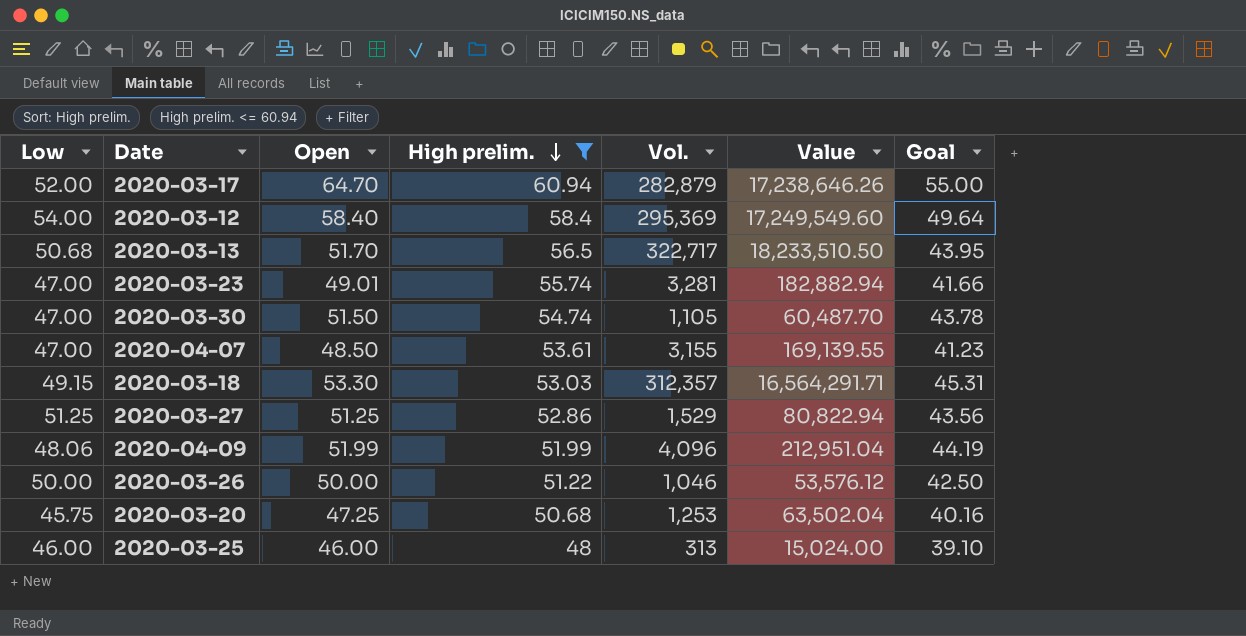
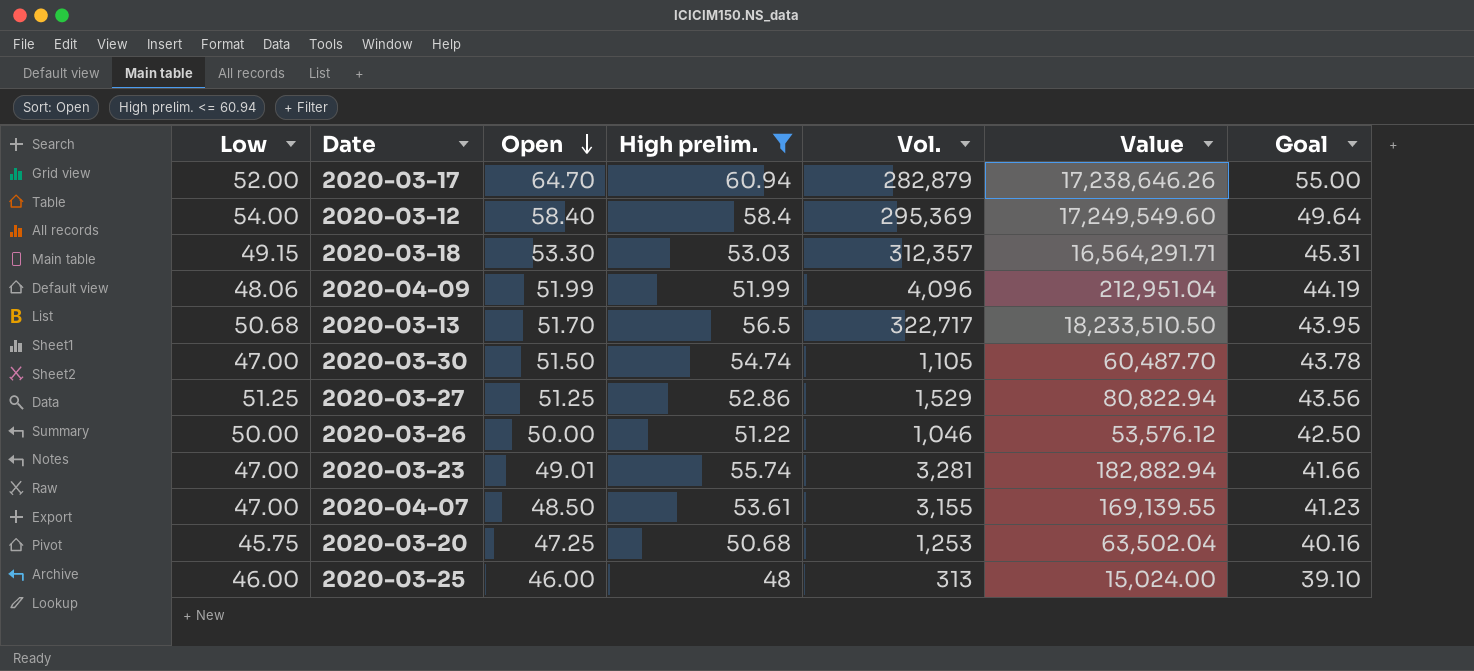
row order: High prelim. descending -> Open descending

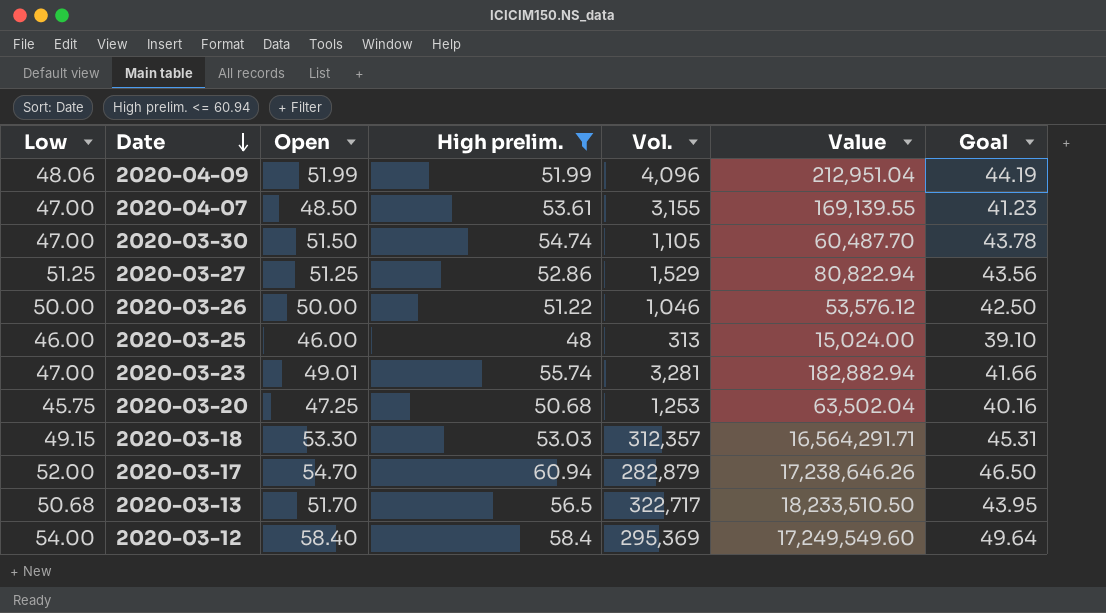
row order: Open descending -> Date descending
2020-03-17 | Open: 64.70 -> 54.70
2020-03-17 | Goal: 55.00 -> 46.50

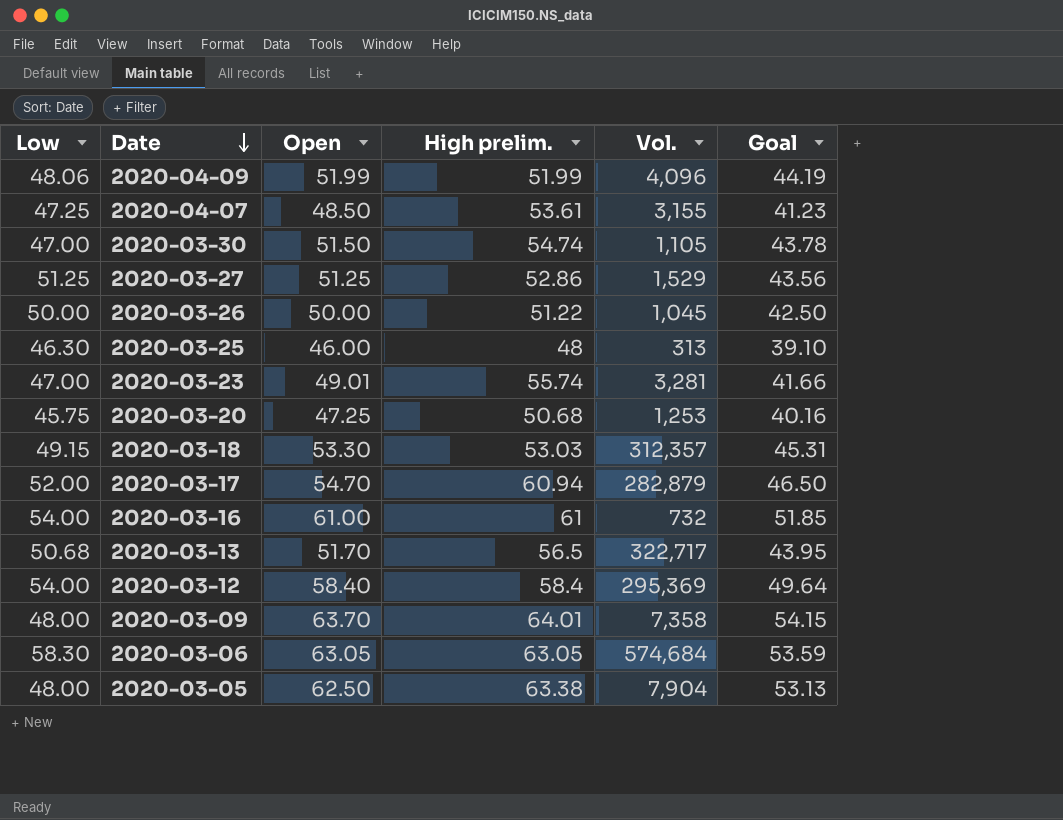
filter: High prelim. <= 60.94 -> none
column Value | formula: [High prelim.] * [Vol.] -> none
2020-04-07 | Low: 47.00 -> 47.25
2020-03-26 | Vol.: 1,046 -> 1,045
2020-03-25 | Low: 46.00 -> 46.30

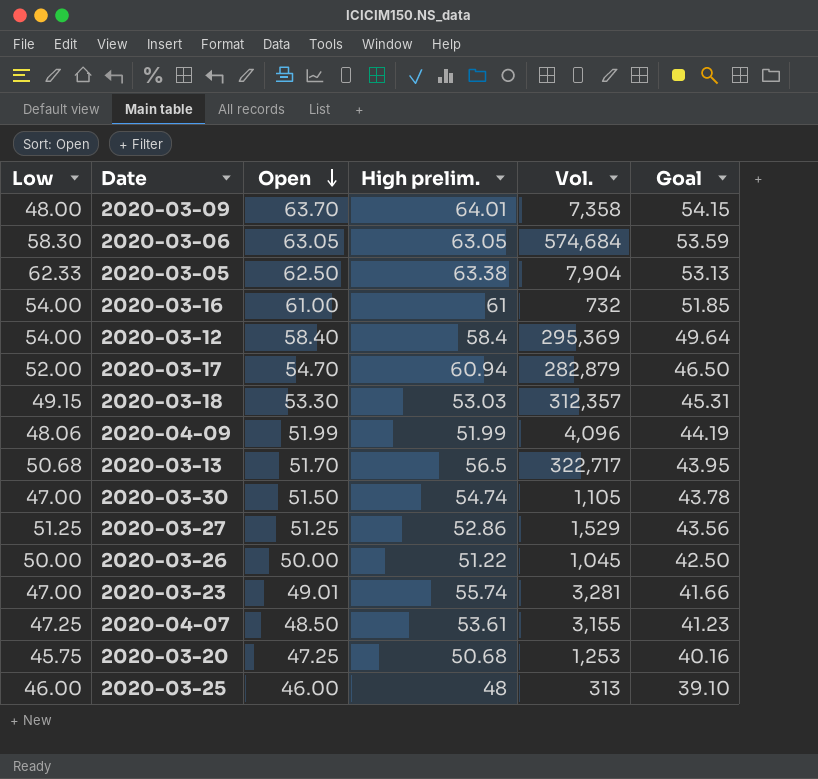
row order: Date descending -> Open descending
2020-03-05 | Low: 48.00 -> 62.33
2020-03-25 | Low: 46.30 -> 46.00

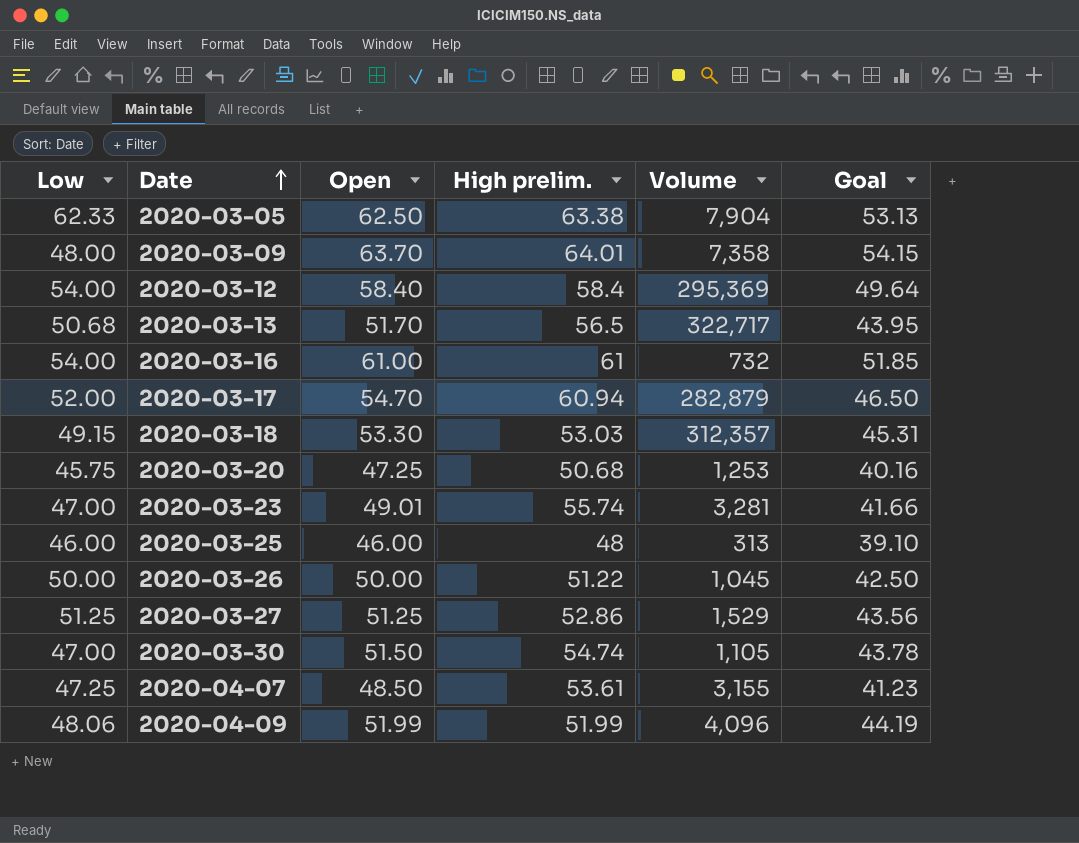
row order: Open descending -> Date ascending
column name: Vol. -> Volume
row 2020-03-06: 58.30 | 63.05 | 63.05 | 574,684 | 53.59 -> none

